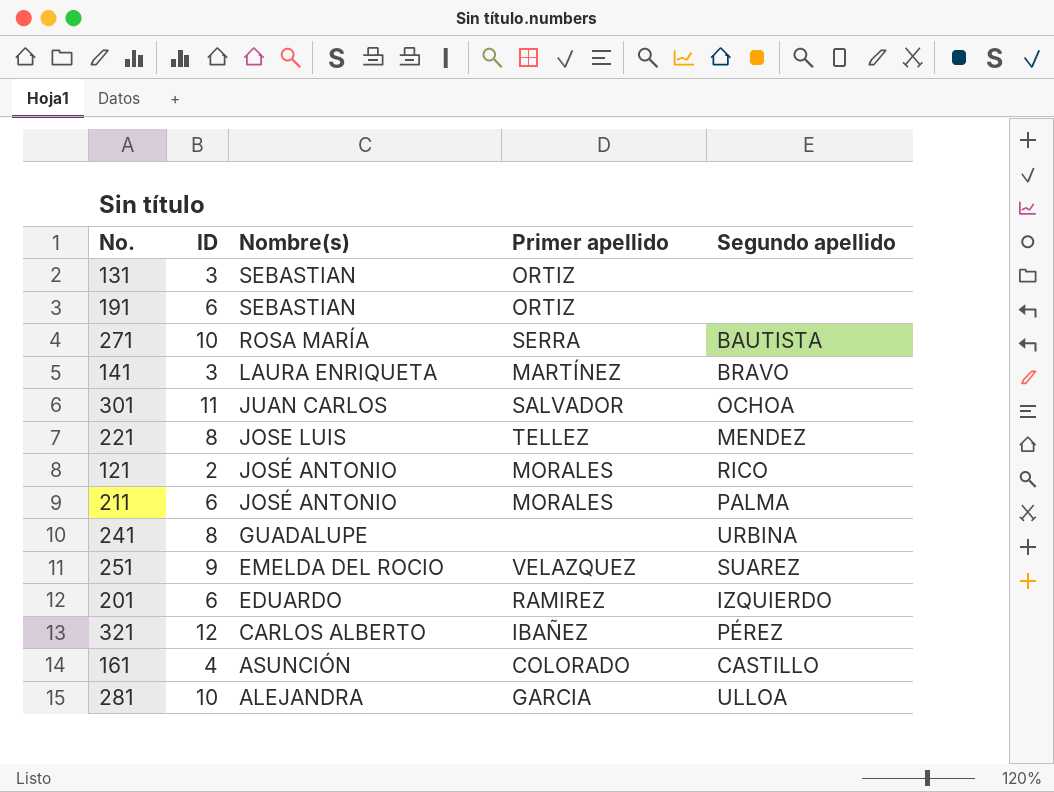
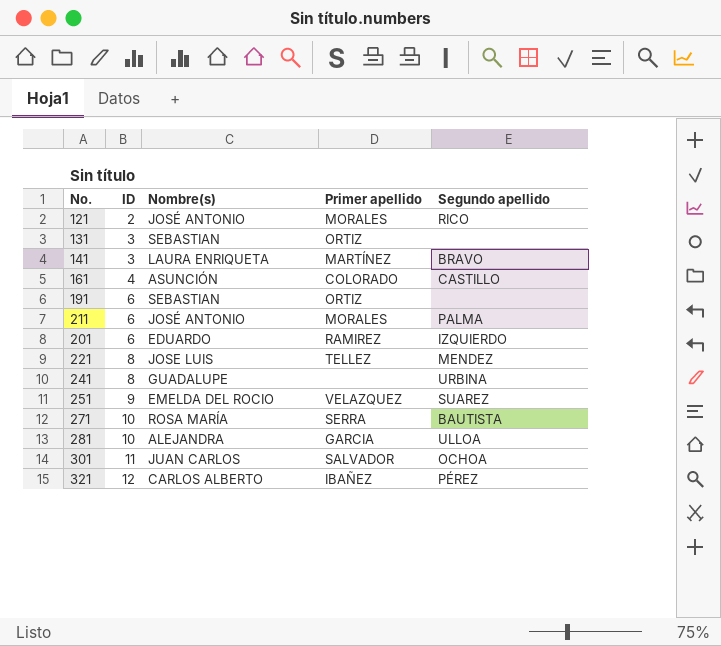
row order: Nombre(s) descending -> ID ascending

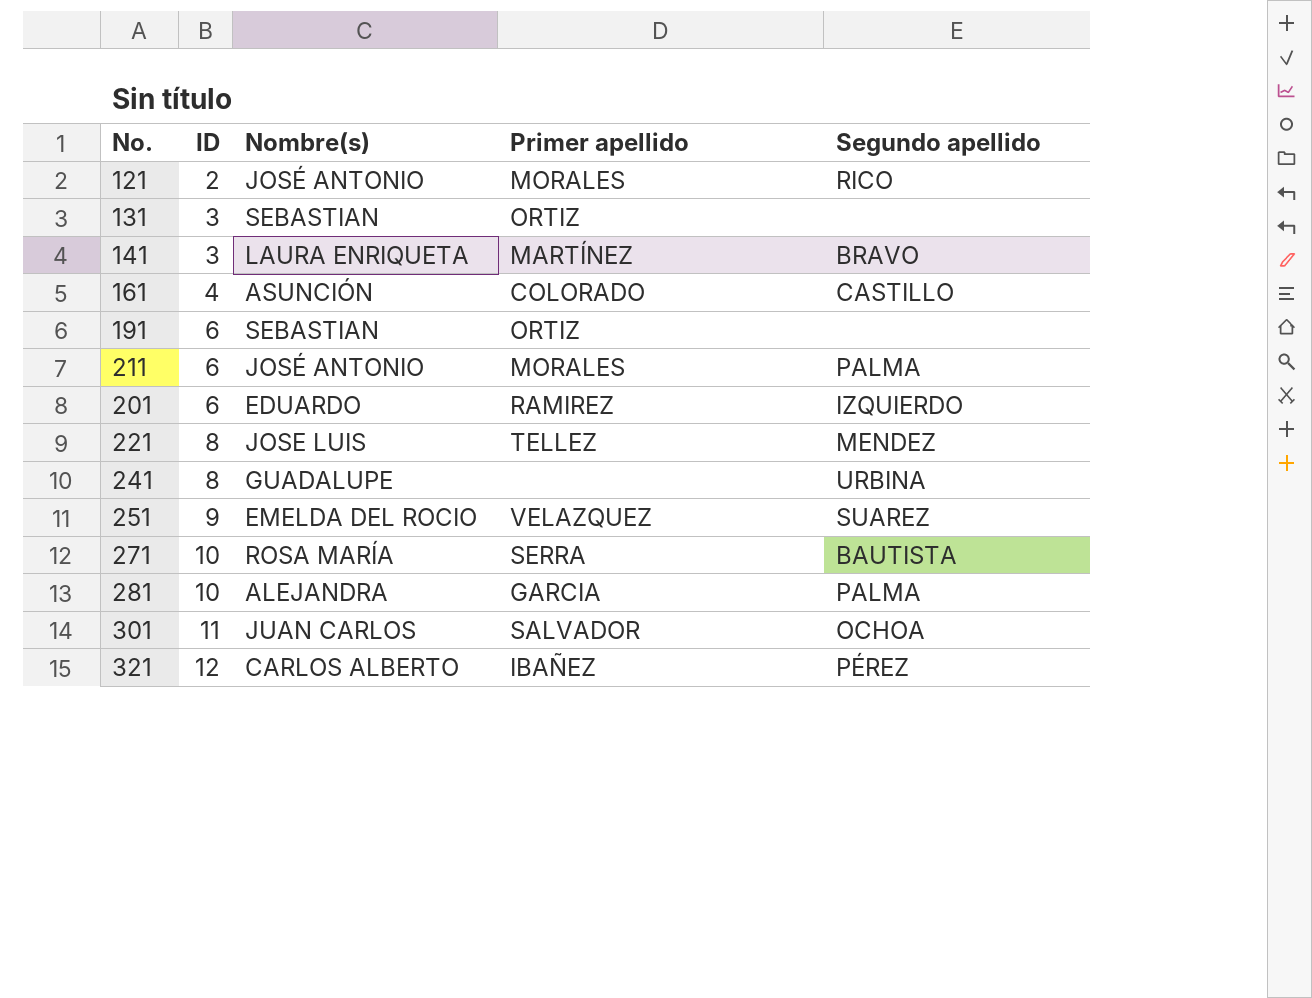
281 | Segundo apellido: ULLOA -> PALMA

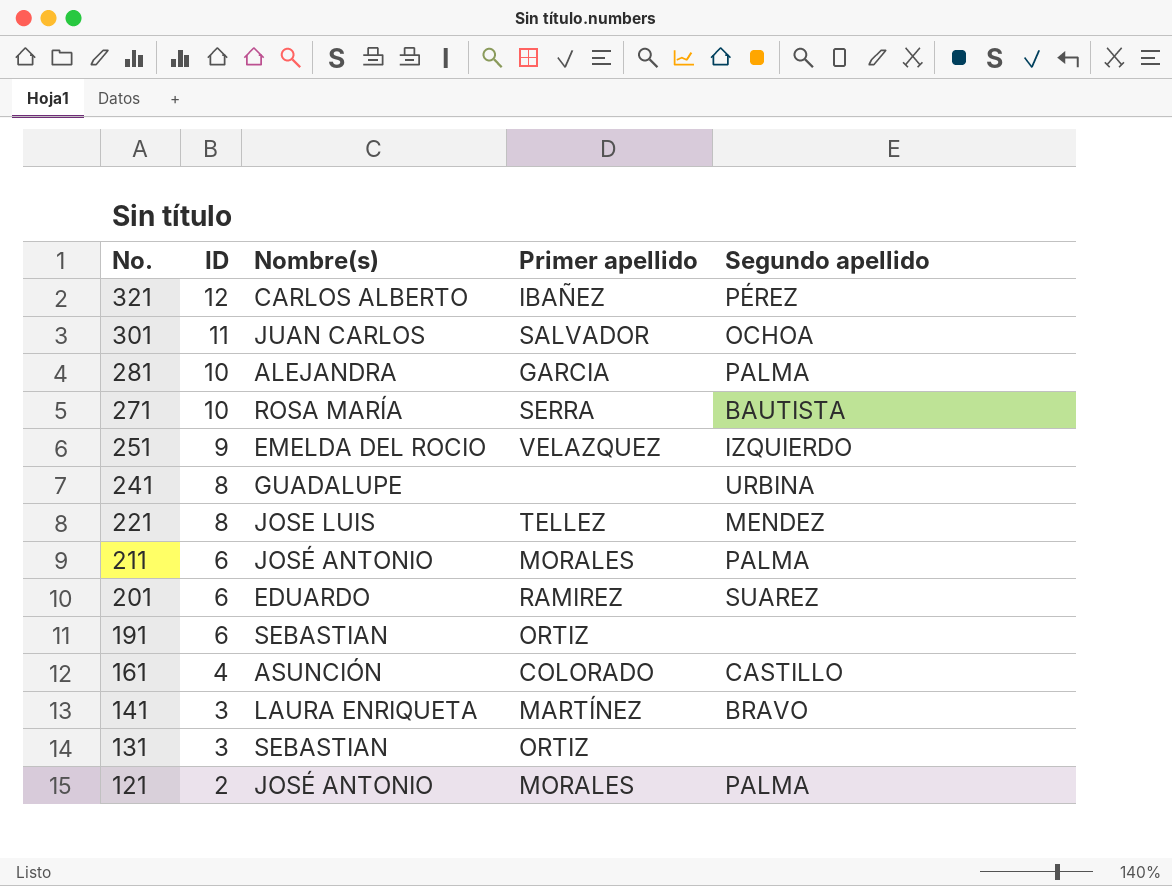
row order: ID ascending -> No. descending
251 | Segundo apellido: SUAREZ -> IZQUIERDO
201 | Segundo apellido: IZQUIERDO -> SUAREZ
121 | Segundo apellido: RICO -> PALMA

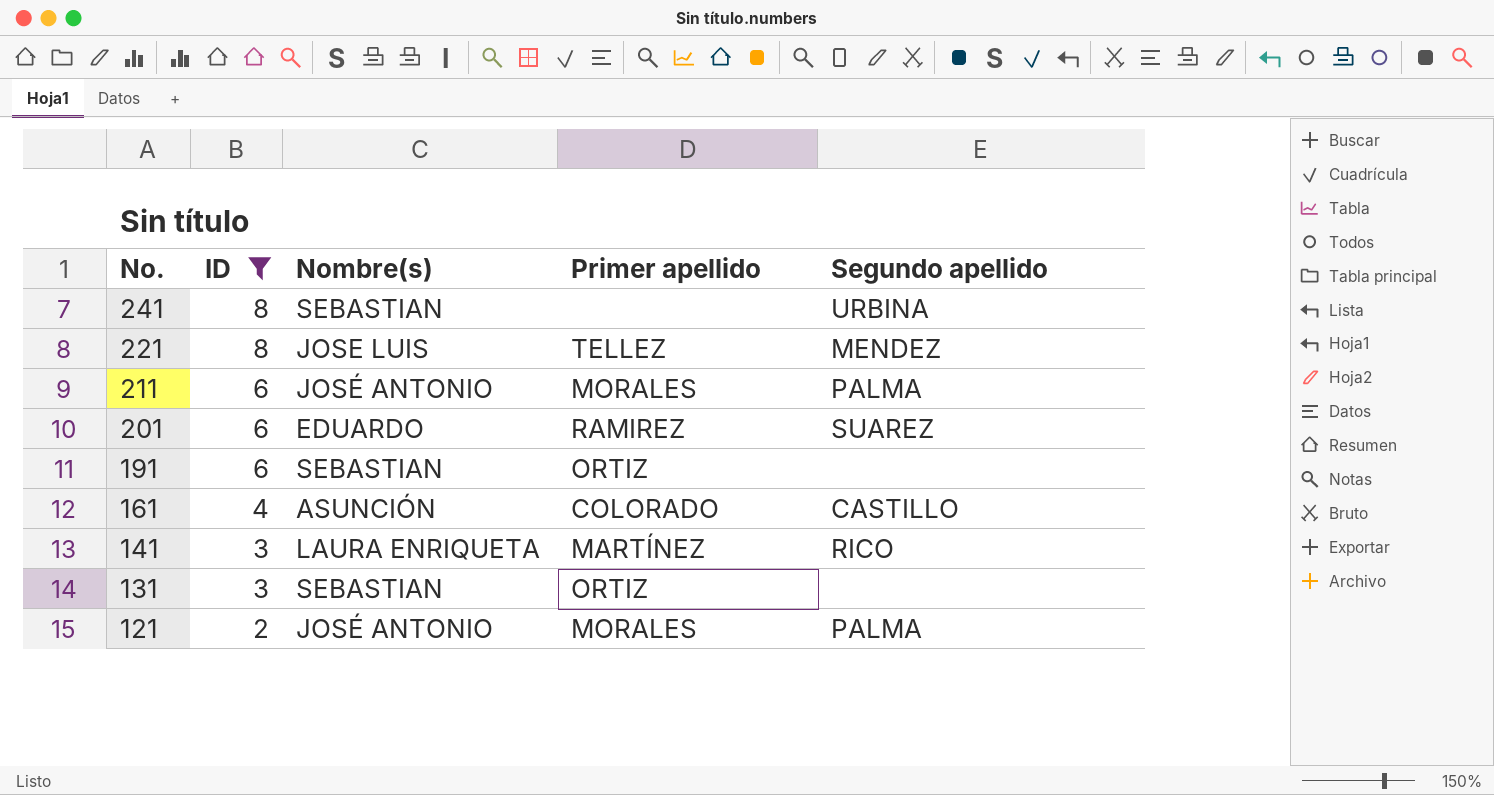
filter: none -> ID <= 8
241 | Nombre(s): GUADALUPE -> SEBASTIAN
141 | Segundo apellido: BRAVO -> RICO

